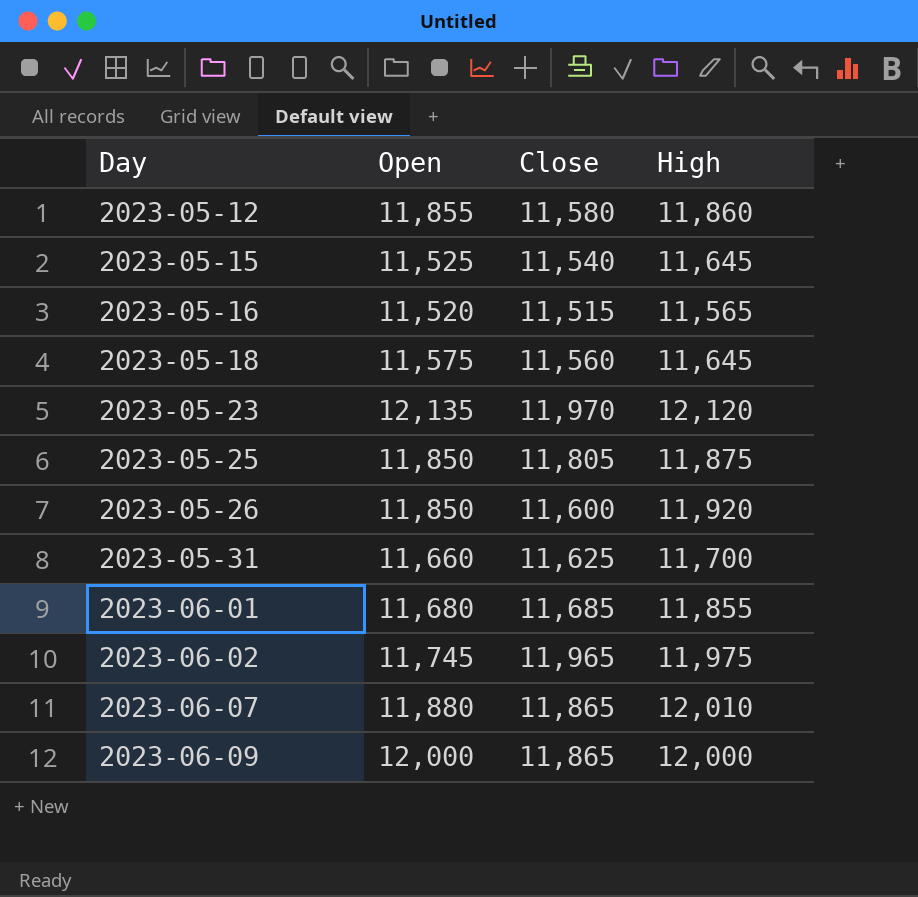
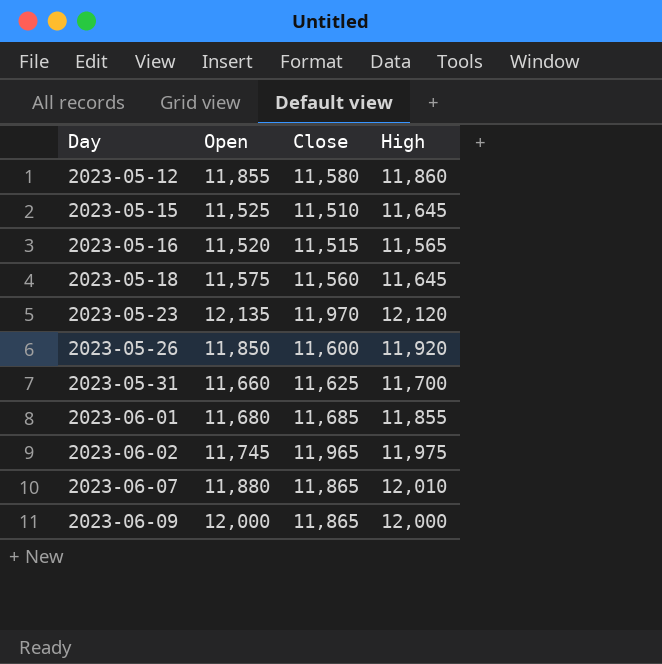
row 2023-05-25: 11,850 | 11,805 | 11,875 -> none
2023-05-15 | Close: 11,540 -> 11,510

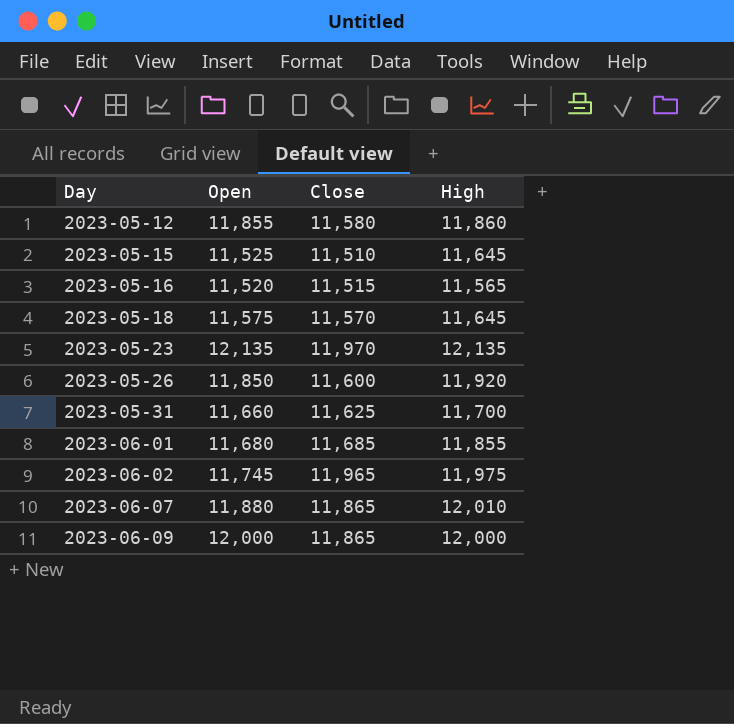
2023-05-18 | Close: 11,560 -> 11,570
2023-05-23 | High: 12,120 -> 12,135

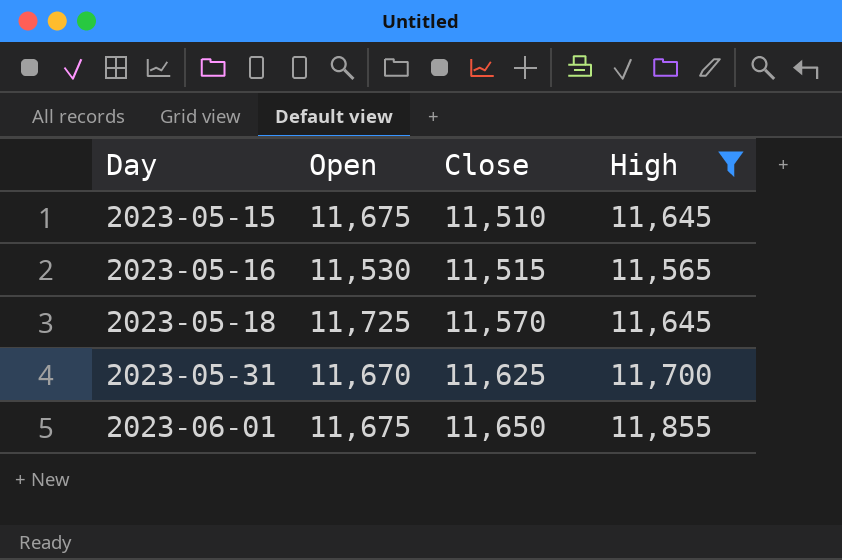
filter: none -> High <= 11,855
2023-05-15 | Open: 11,525 -> 11,675
2023-05-16 | Open: 11,520 -> 11,530
2023-05-18 | Open: 11,575 -> 11,725
2023-05-31 | Open: 11,660 -> 11,670
2023-06-01 | Open: 11,680 -> 11,675
2023-06-01 | Close: 11,685 -> 11,650

